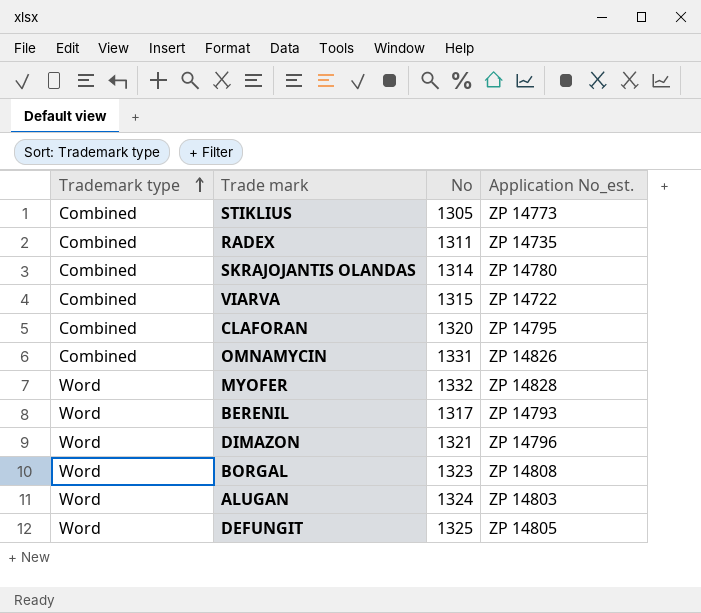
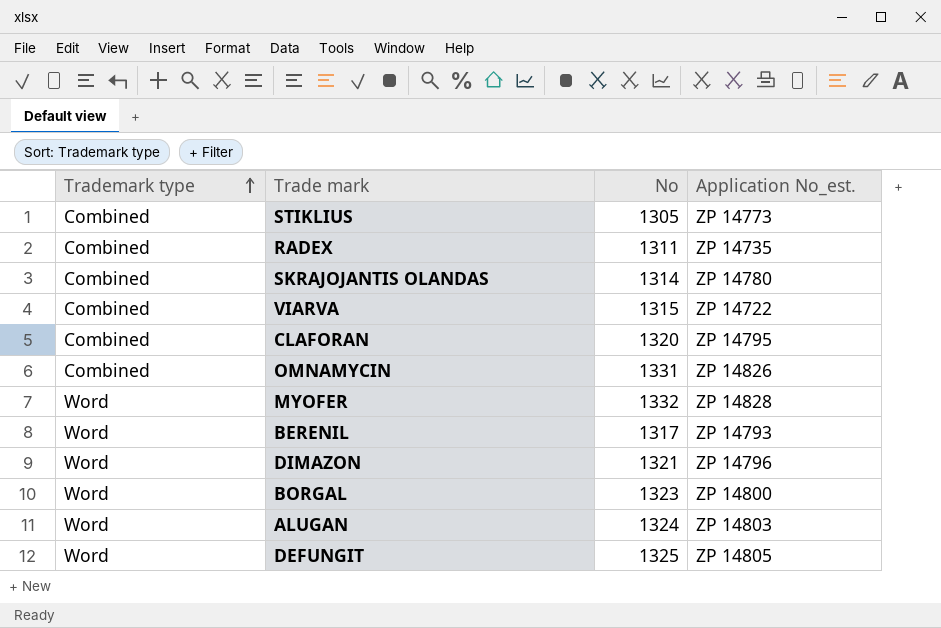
BORGAL | Application No_est.: ZP 14808 -> ZP 14800

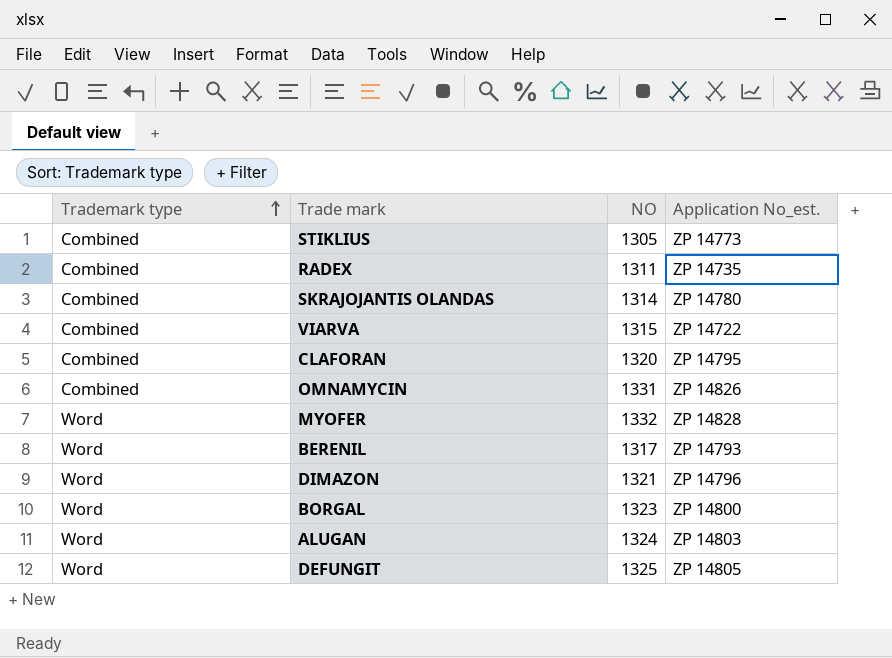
column name: No -> NO

